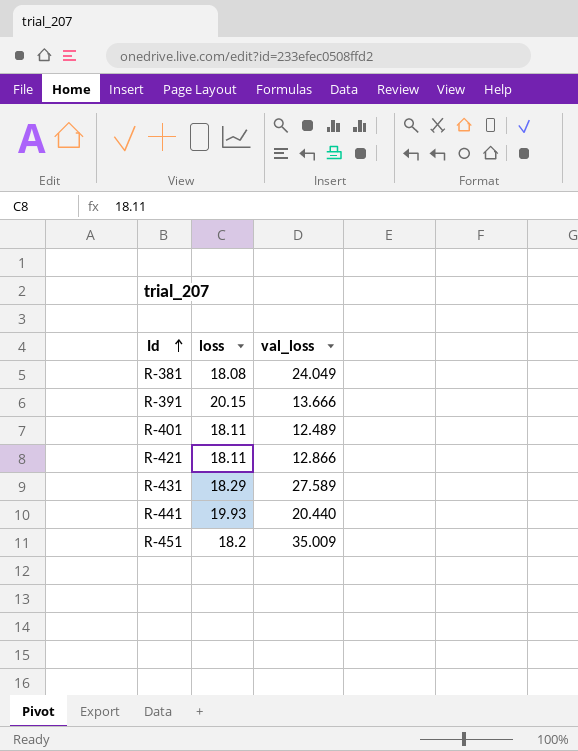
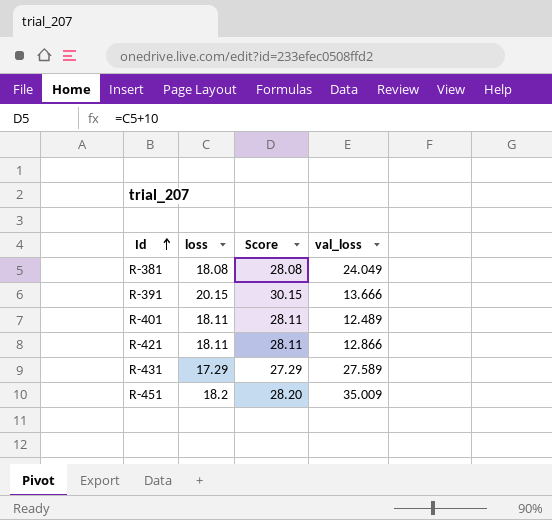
column Score | formula: none -> [loss] + 10
row R-441: 19.93 | 20.440 -> none
R-431 | loss: 18.29 -> 17.29

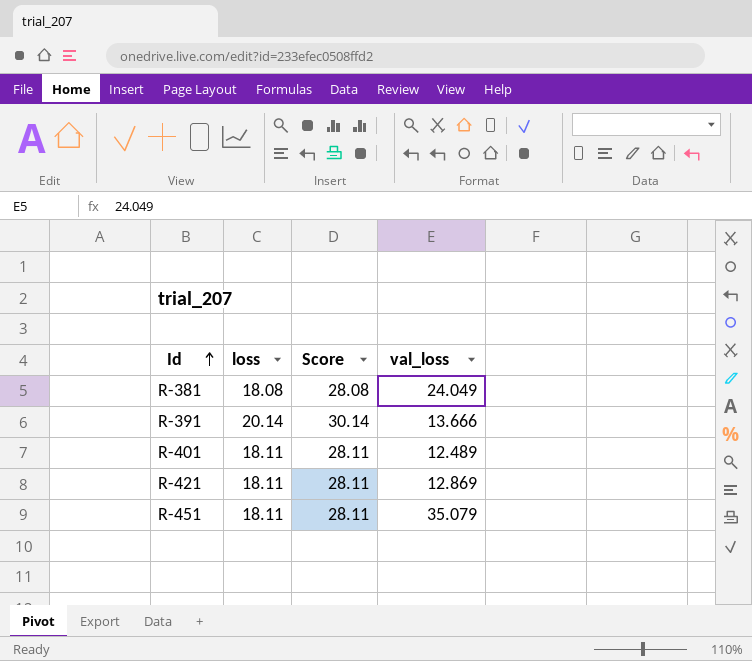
row R-431: 17.29 | 27.29 | 27.589 -> none
R-391 | loss: 20.15 -> 20.14
R-391 | Score: 30.15 -> 30.14
R-421 | val_loss: 12.866 -> 12.869
R-451 | loss: 18.2 -> 18.11
R-451 | Score: 28.20 -> 28.11
R-451 | val_loss: 35.009 -> 35.079

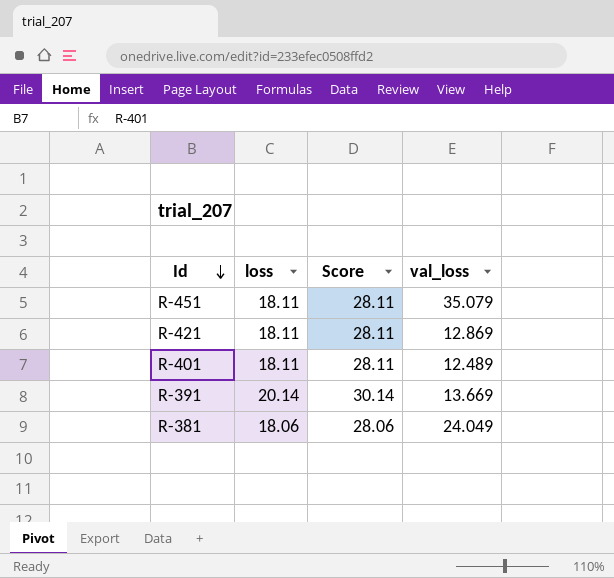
row order: Id ascending -> Id descending
R-391 | val_loss: 13.666 -> 13.669
R-381 | loss: 18.08 -> 18.06
R-381 | Score: 28.08 -> 28.06

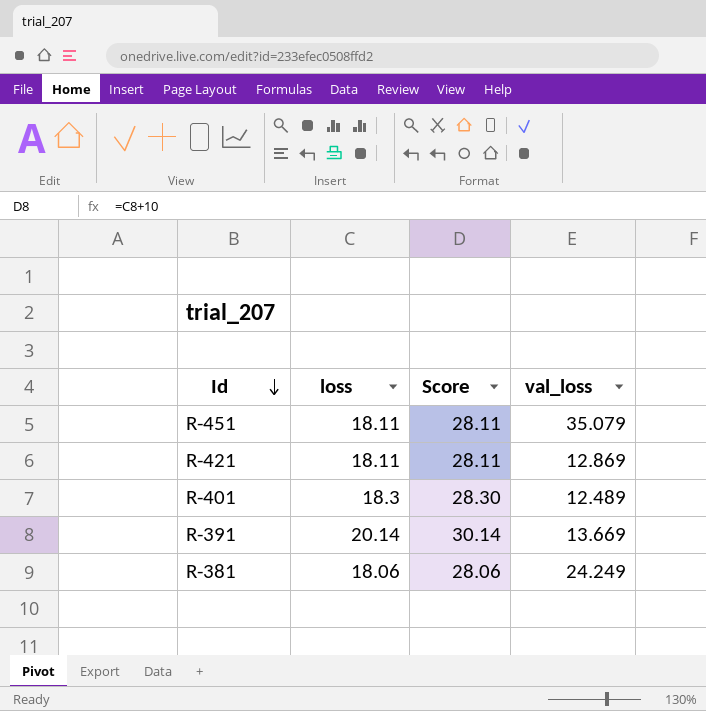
R-401 | loss: 18.11 -> 18.3
R-401 | Score: 28.11 -> 28.30
R-381 | val_loss: 24.049 -> 24.249

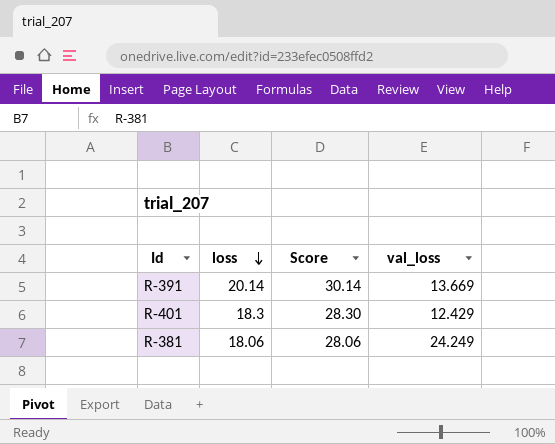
row order: Id descending -> loss descending
row R-451: 18.11 | 28.11 | 35.079 -> none
row R-421: 18.11 | 28.11 | 12.869 -> none
R-401 | val_loss: 12.489 -> 12.429

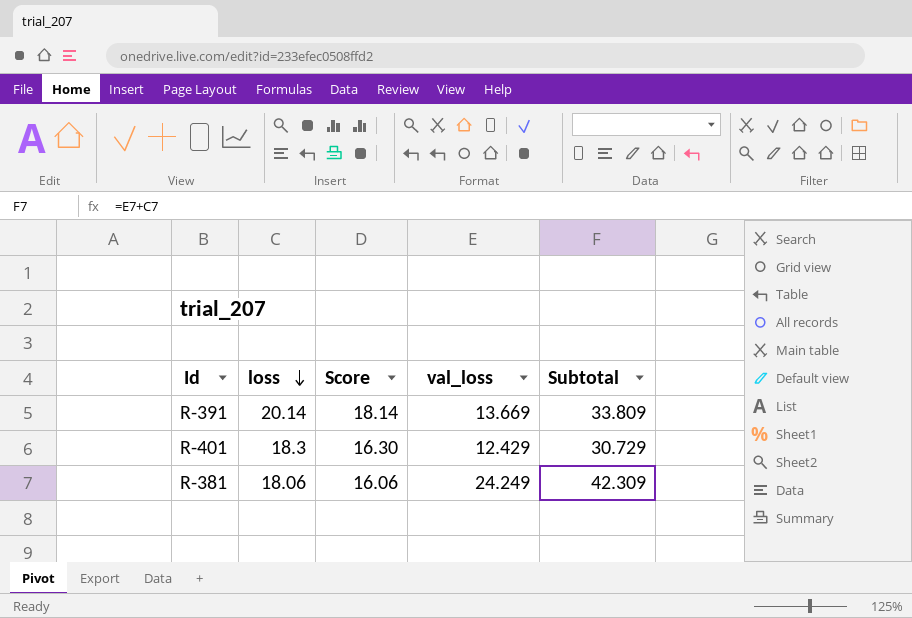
column Score | formula: [loss] + 10 -> [loss] - 2
column Subtotal | formula: none -> [loss] + [val_loss]

